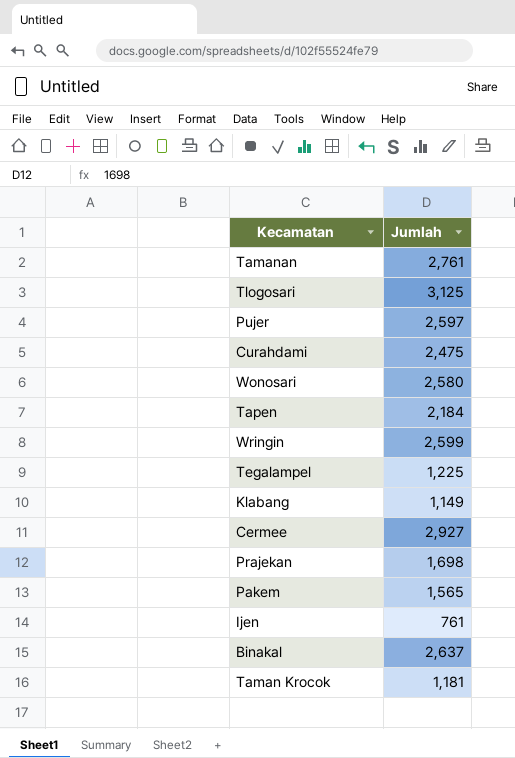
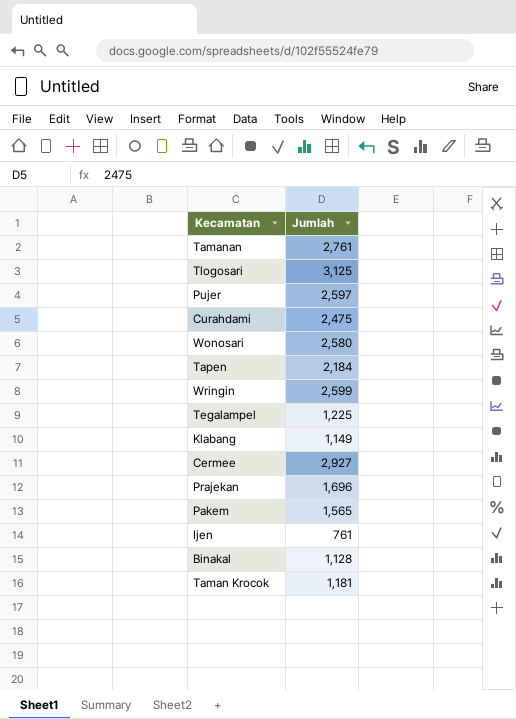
Prajekan | Jumlah: 1,698 -> 1,696
Binakal | Jumlah: 2,637 -> 1,128

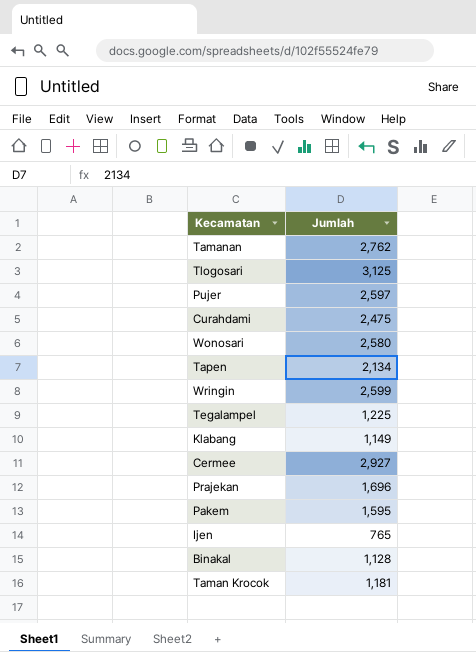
Tamanan | Jumlah: 2,761 -> 2,762
Tapen | Jumlah: 2,184 -> 2,134
Pakem | Jumlah: 1,565 -> 1,595
Ijen | Jumlah: 761 -> 765

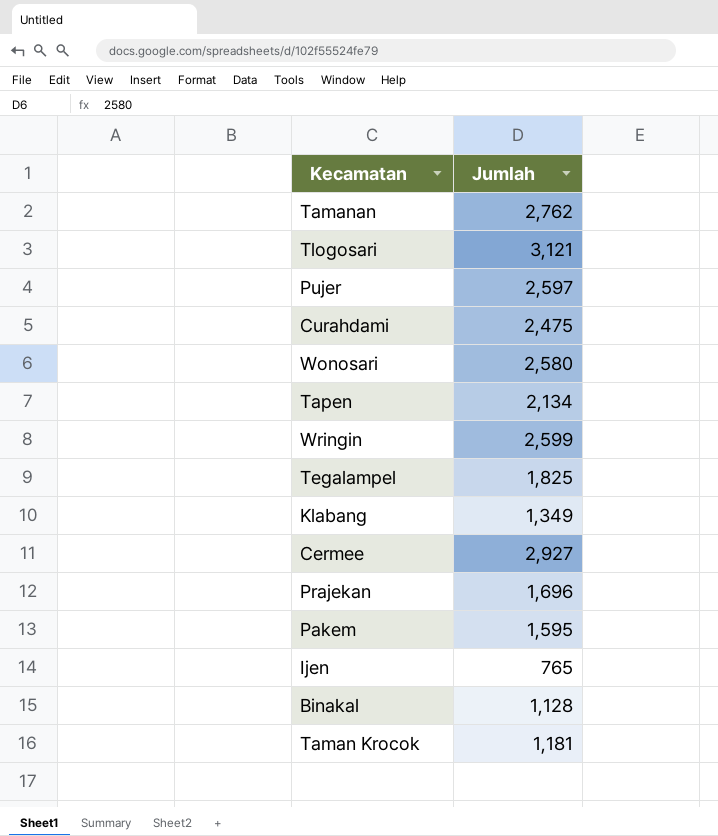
Tlogosari | Jumlah: 3,125 -> 3,121
Tegalampel | Jumlah: 1,225 -> 1,825
Klabang | Jumlah: 1,149 -> 1,349

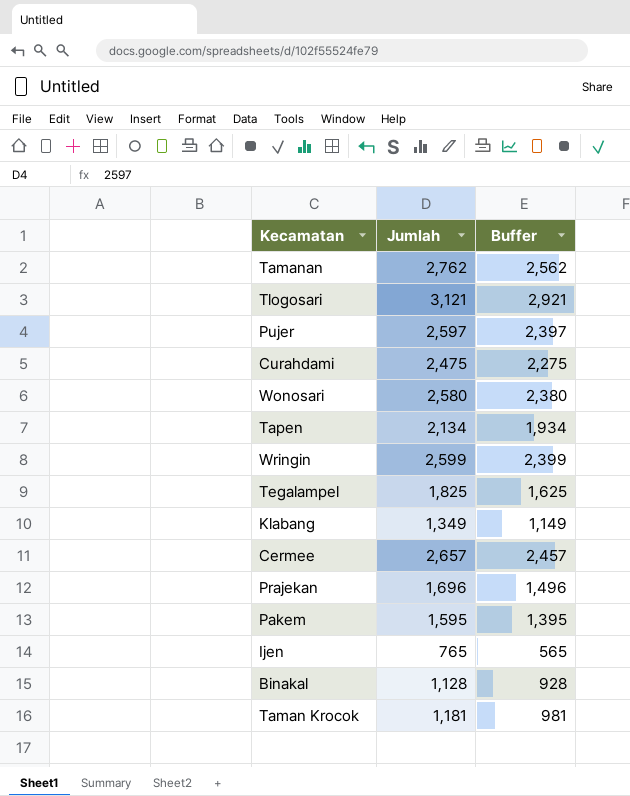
column Buffer | formula: none -> [Jumlah] - 200
Cermee | Jumlah: 2,927 -> 2,657

